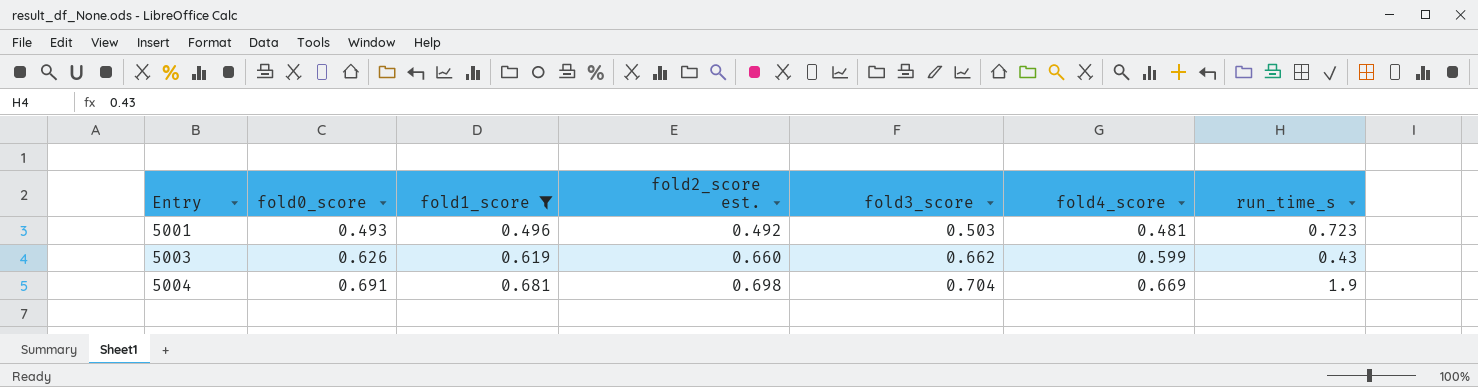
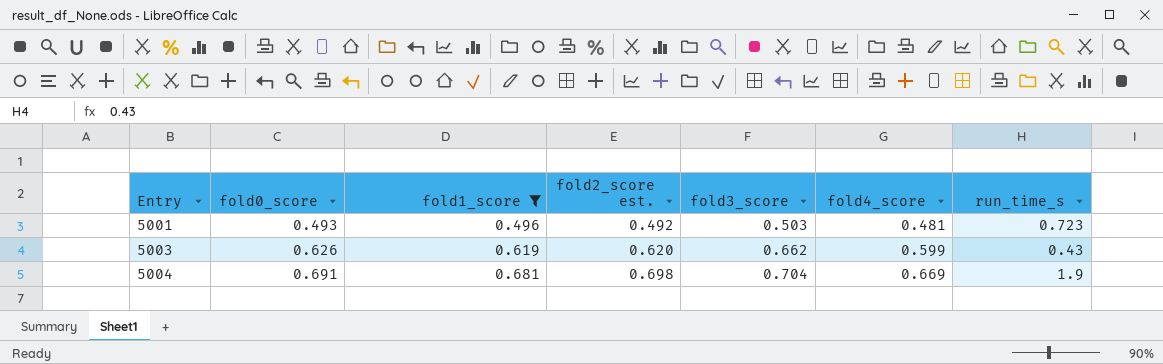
5003 | fold2_score est.: 0.660 -> 0.620

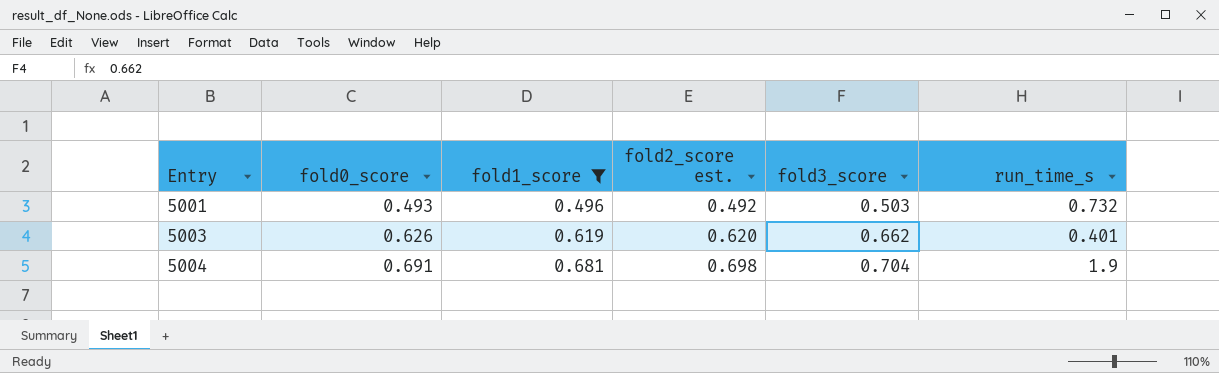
column fold4_score | position: 6 -> none
5001 | run_time_s: 0.723 -> 0.732
5003 | run_time_s: 0.43 -> 0.401

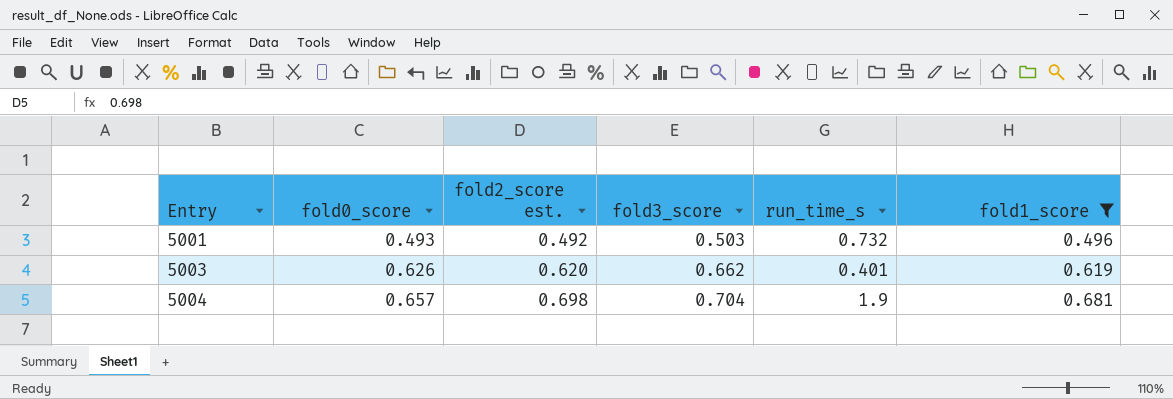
column fold1_score | position: 3 -> 6
5004 | fold0_score: 0.691 -> 0.657

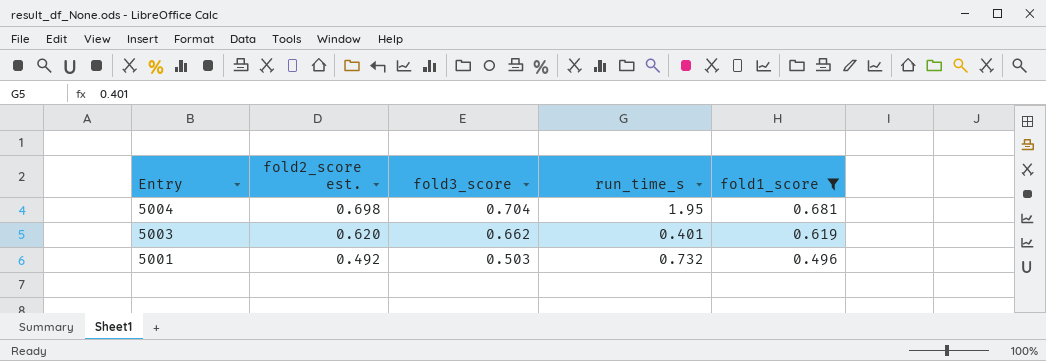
row order: Entry ascending -> Entry descending
column fold0_score | position: 2 -> none
5004 | run_time_s: 1.9 -> 1.95

